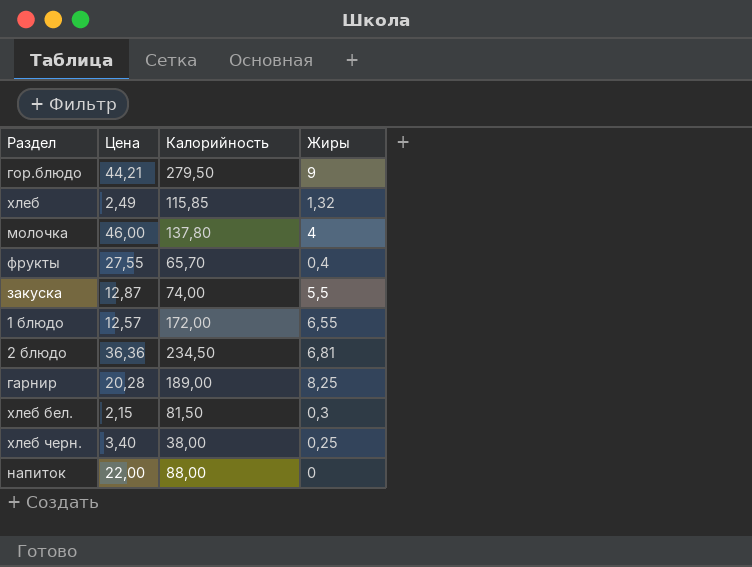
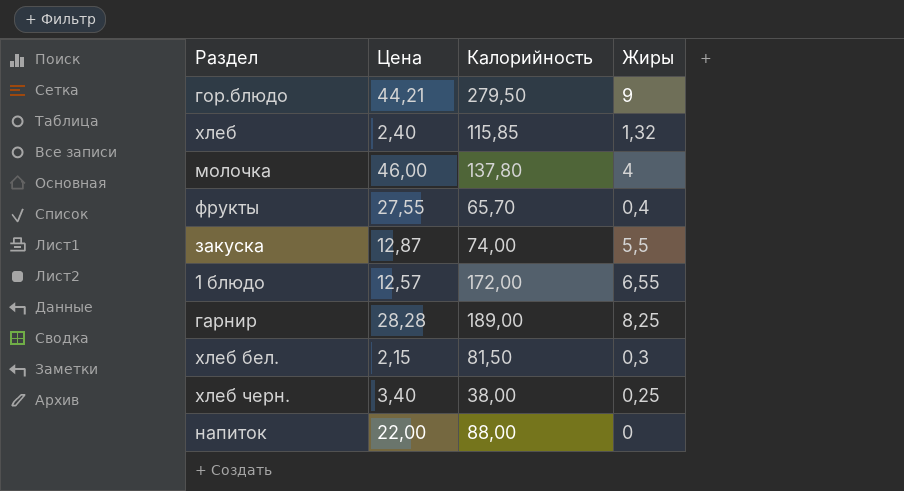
row 2 блюдо: 36,36 | 234,50 | 6,81 -> none
хлеб | Цена: 2,49 -> 2,40
гарнир | Цена: 20,28 -> 28,28

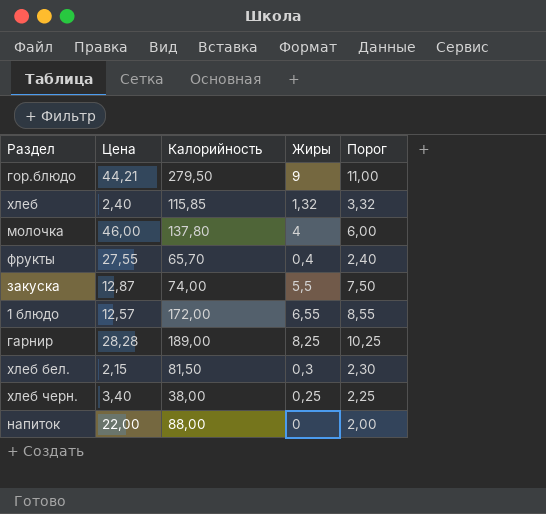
column Порог | formula: none -> [Жиры] + 2

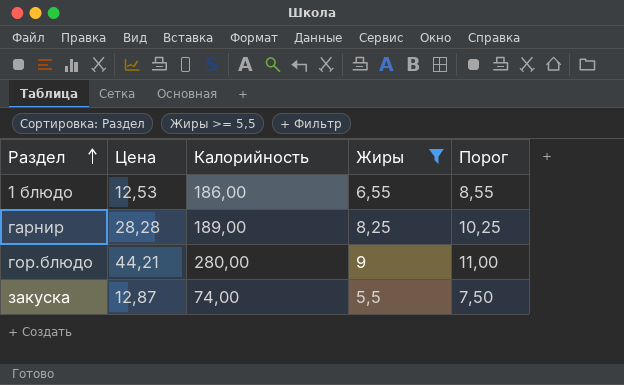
filter: none -> Жиры >= 5,5
row order: none -> Раздел ascending
1 блюдо | Цена: 12,57 -> 12,53
1 блюдо | Калорийность: 172,00 -> 186,00
гор.блюдо | Калорийность: 279,50 -> 280,00

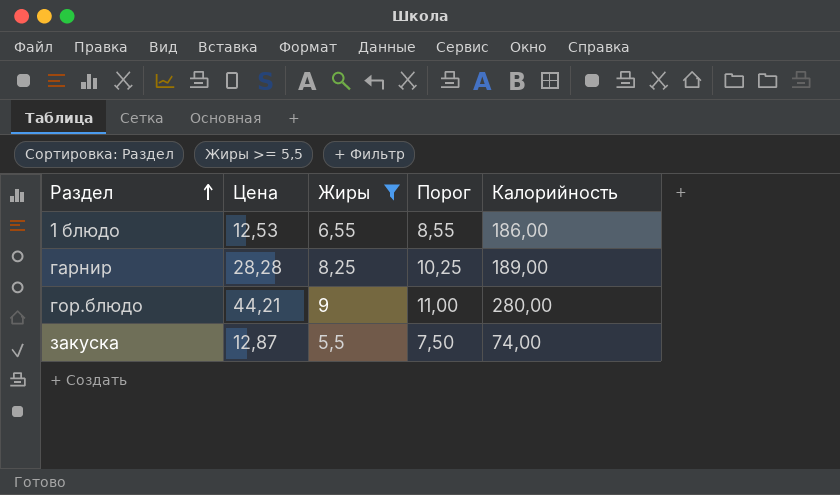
column Калорийность | position: 3 -> 5

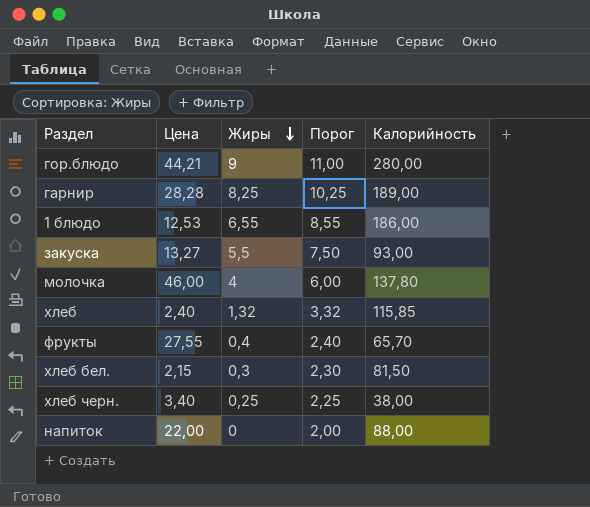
filter: Жиры >= 5,5 -> none
row order: Раздел ascending -> Жиры descending
закуска | Цена: 12,87 -> 13,27
закуска | Калорийность: 74,00 -> 93,00

